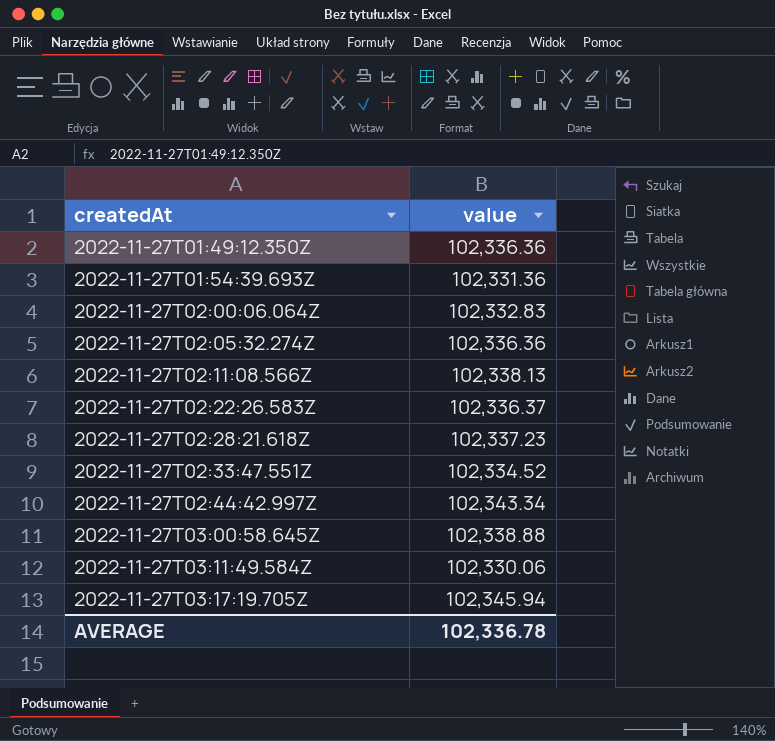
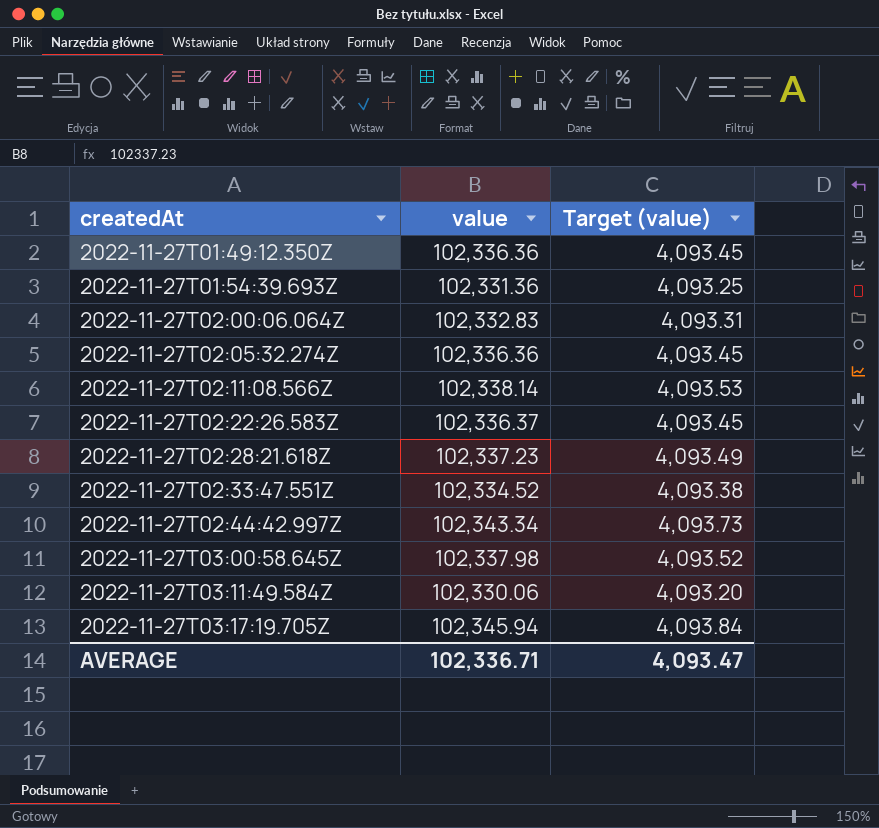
column Target (value) | formula: none -> [value] * 0.04
2022-11-27T02:11:08.566Z | value: 102,338.13 -> 102,338.14
2022-11-27T03:00:58.645Z | value: 102,338.88 -> 102,337.98
AVERAGE | value: 102,336.78 -> 102,336.71

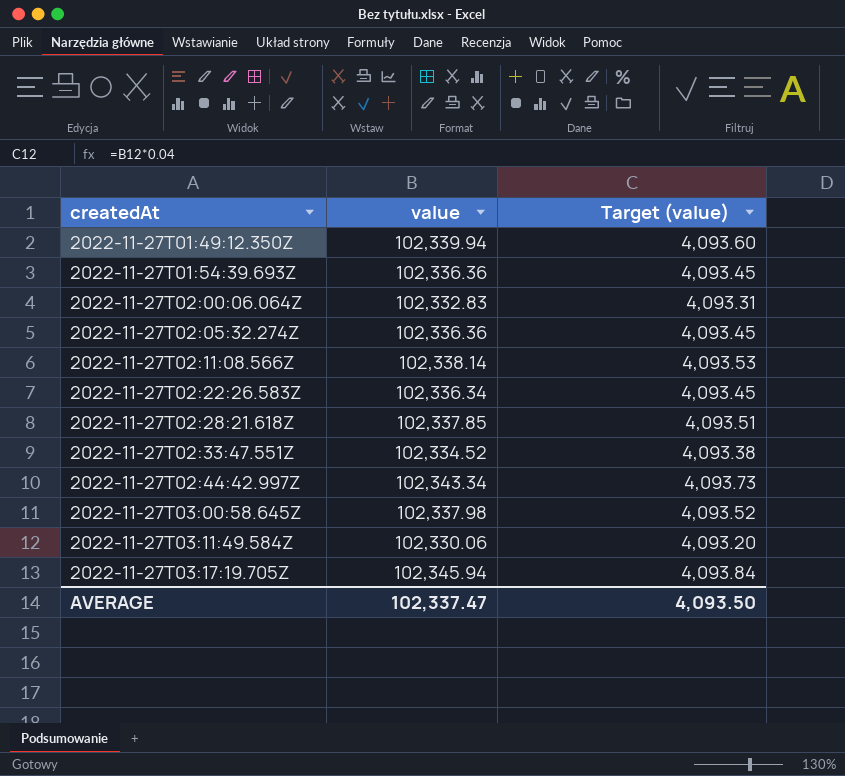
2022-11-27T01:49:12.350Z | value: 102,336.36 -> 102,339.94
2022-11-27T01:49:12.350Z | Target (value): 4,093.45 -> 4,093.60
2022-11-27T01:54:39.693Z | value: 102,331.36 -> 102,336.36
2022-11-27T01:54:39.693Z | Target (value): 4,093.25 -> 4,093.45
2022-11-27T02:22:26.583Z | value: 102,336.37 -> 102,336.34
2022-11-27T02:28:21.618Z | value: 102,337.23 -> 102,337.85
2022-11-27T02:28:21.618Z | Target (value): 4,093.49 -> 4,093.51
AVERAGE | value: 102,336.71 -> 102,337.47
AVERAGE | Target (value): 4,093.47 -> 4,093.50

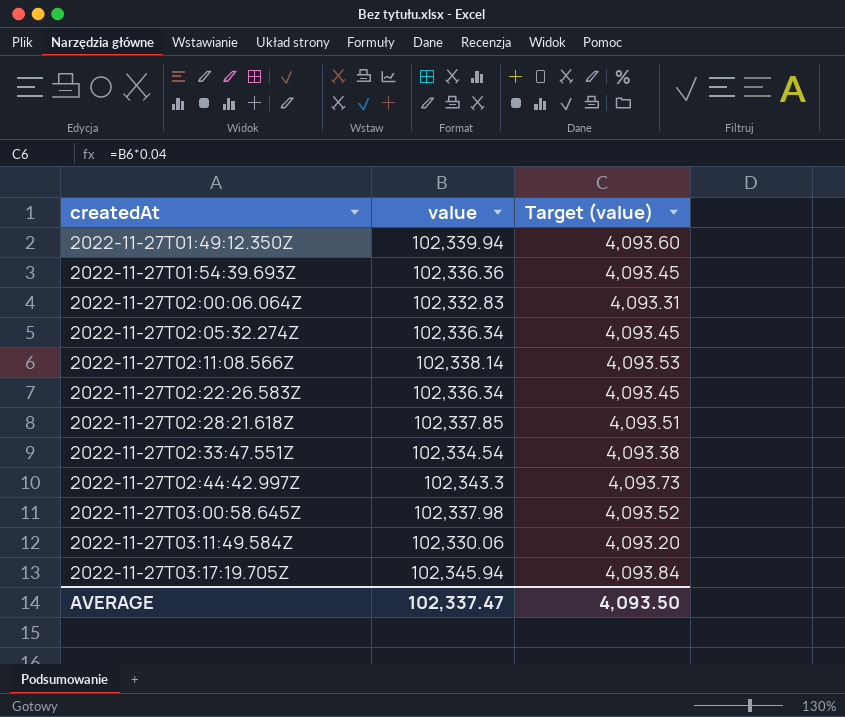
2022-11-27T02:05:32.274Z | value: 102,336.36 -> 102,336.34
2022-11-27T02:33:47.551Z | value: 102,334.52 -> 102,334.54
2022-11-27T02:44:42.997Z | value: 102,343.34 -> 102,343.3

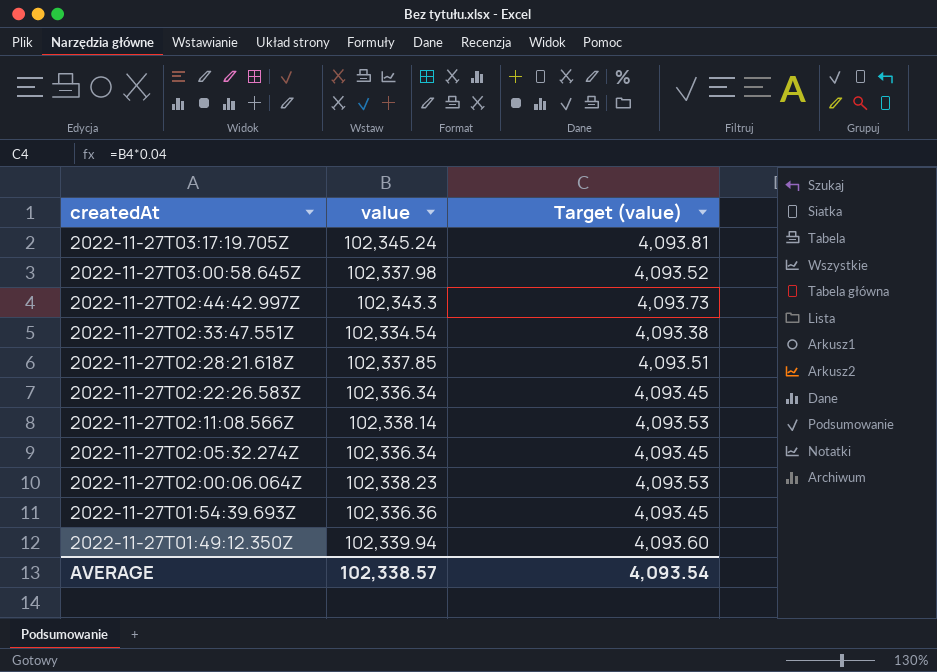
row order: createdAt ascending -> createdAt descending
row 2022-11-27T03:11:49.584Z: 102,330.06 | 4,093.20 -> none
2022-11-27T03:17:19.705Z | value: 102,345.94 -> 102,345.24
2022-11-27T03:17:19.705Z | Target (value): 4,093.84 -> 4,093.81
2022-11-27T02:00:06.064Z | value: 102,332.83 -> 102,338.23
2022-11-27T02:00:06.064Z | Target (value): 4,093.31 -> 4,093.53
AVERAGE | value: 102,337.47 -> 102,338.57
AVERAGE | Target (value): 4,093.50 -> 4,093.54

